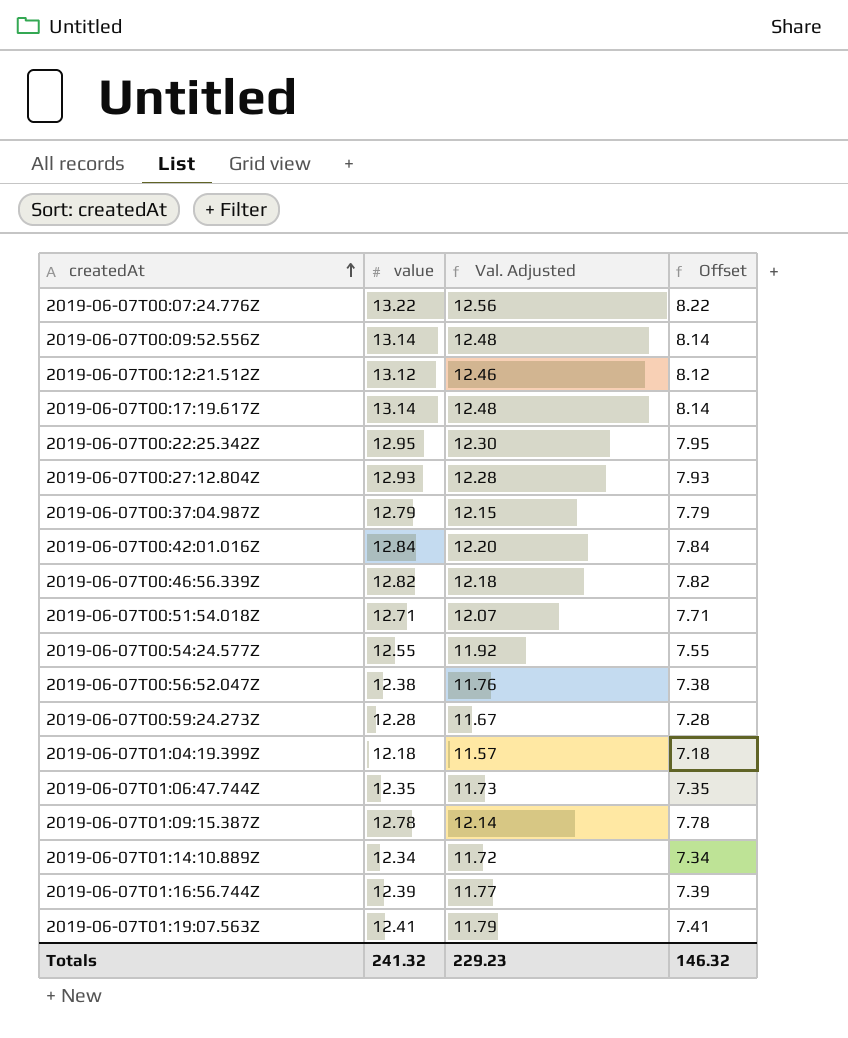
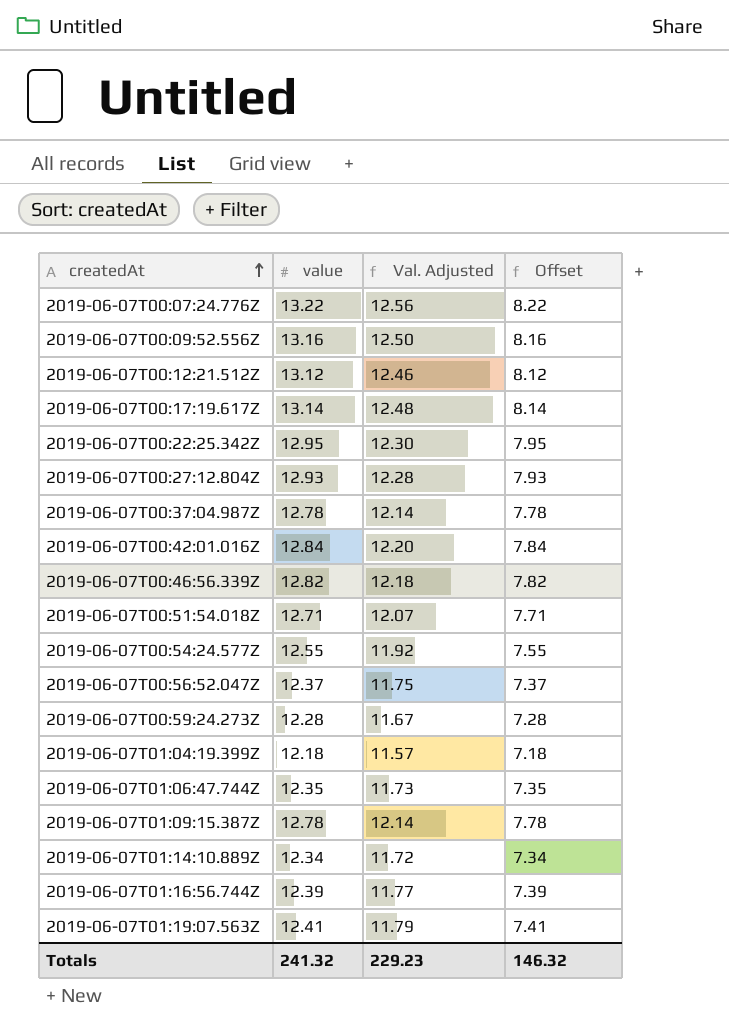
2019-06-07T00:09:52.556Z | value: 13.14 -> 13.16
2019-06-07T00:09:52.556Z | Val. Adjusted: 12.48 -> 12.50
2019-06-07T00:09:52.556Z | Offset: 8.14 -> 8.16
2019-06-07T00:37:04.987Z | value: 12.79 -> 12.78
2019-06-07T00:37:04.987Z | Val. Adjusted: 12.15 -> 12.14
2019-06-07T00:37:04.987Z | Offset: 7.79 -> 7.78
2019-06-07T00:56:52.047Z | value: 12.38 -> 12.37
2019-06-07T00:56:52.047Z | Val. Adjusted: 11.76 -> 11.75
2019-06-07T00:56:52.047Z | Offset: 7.38 -> 7.37

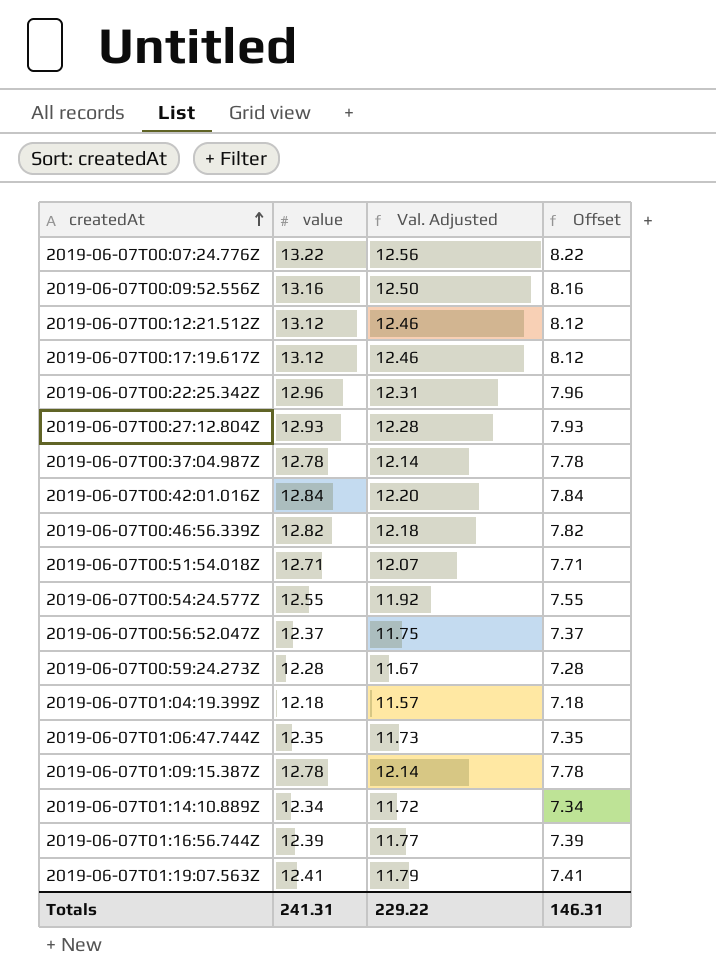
2019-06-07T00:17:19.617Z | value: 13.14 -> 13.12
2019-06-07T00:17:19.617Z | Val. Adjusted: 12.48 -> 12.46
2019-06-07T00:17:19.617Z | Offset: 8.14 -> 8.12
2019-06-07T00:22:25.342Z | value: 12.95 -> 12.96
2019-06-07T00:22:25.342Z | Val. Adjusted: 12.30 -> 12.31
2019-06-07T00:22:25.342Z | Offset: 7.95 -> 7.96
Totals | value: 241.32 -> 241.31
Totals | Val. Adjusted: 229.23 -> 229.22
Totals | Offset: 146.32 -> 146.31

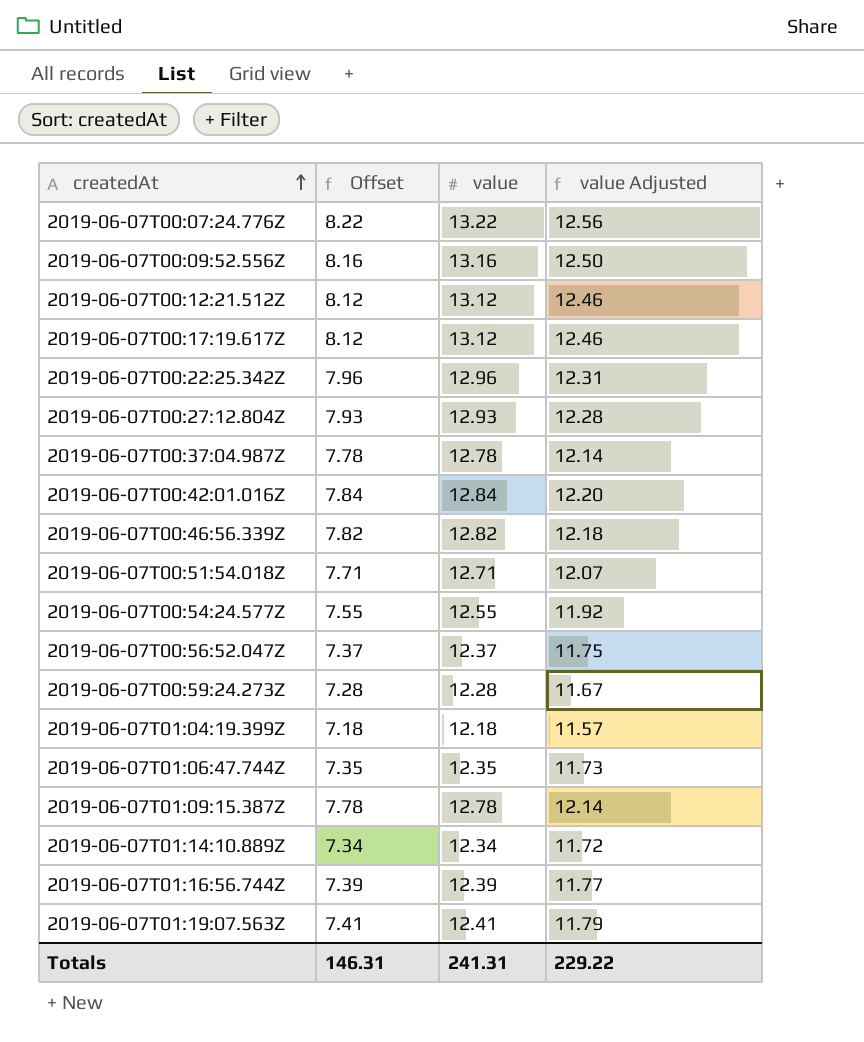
column Offset | position: 4 -> 2
column name: Val. Adjusted -> value Adjusted

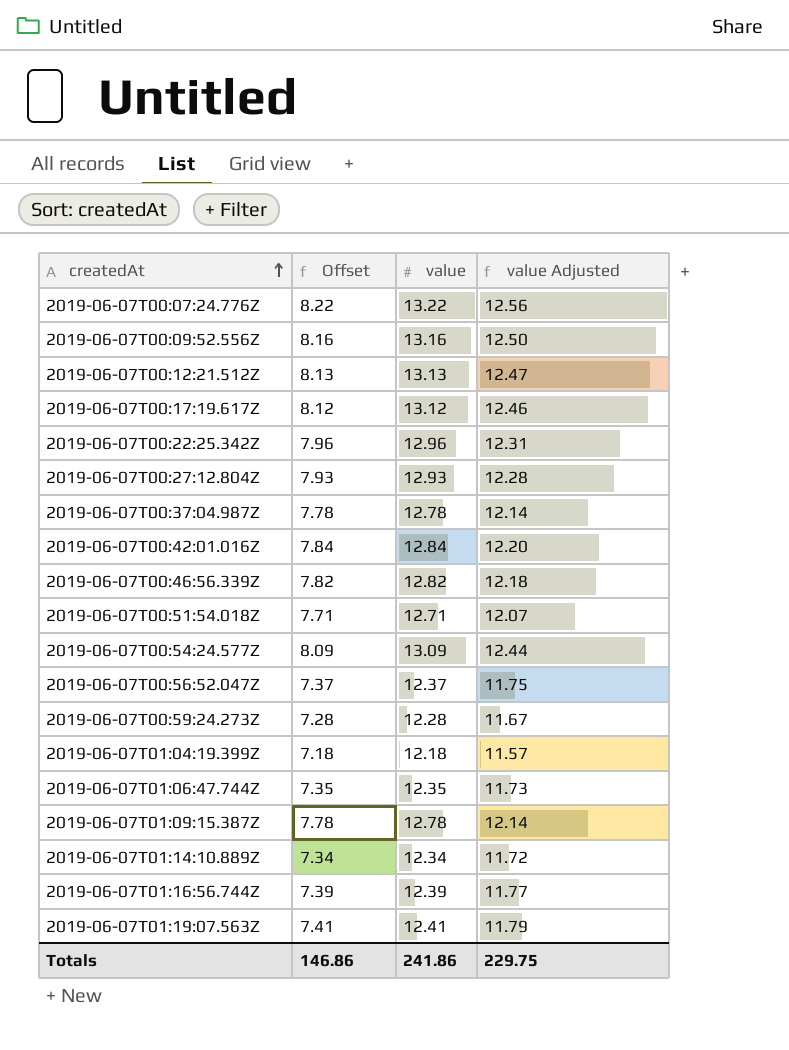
2019-06-07T00:12:21.512Z | Offset: 8.12 -> 8.13
2019-06-07T00:12:21.512Z | value: 13.12 -> 13.13
2019-06-07T00:12:21.512Z | value Adjusted: 12.46 -> 12.47
2019-06-07T00:54:24.577Z | Offset: 7.55 -> 8.09
2019-06-07T00:54:24.577Z | value: 12.55 -> 13.09
2019-06-07T00:54:24.577Z | value Adjusted: 11.92 -> 12.44
Totals | Offset: 146.31 -> 146.86
Totals | value: 241.31 -> 241.86
Totals | value Adjusted: 229.22 -> 229.75

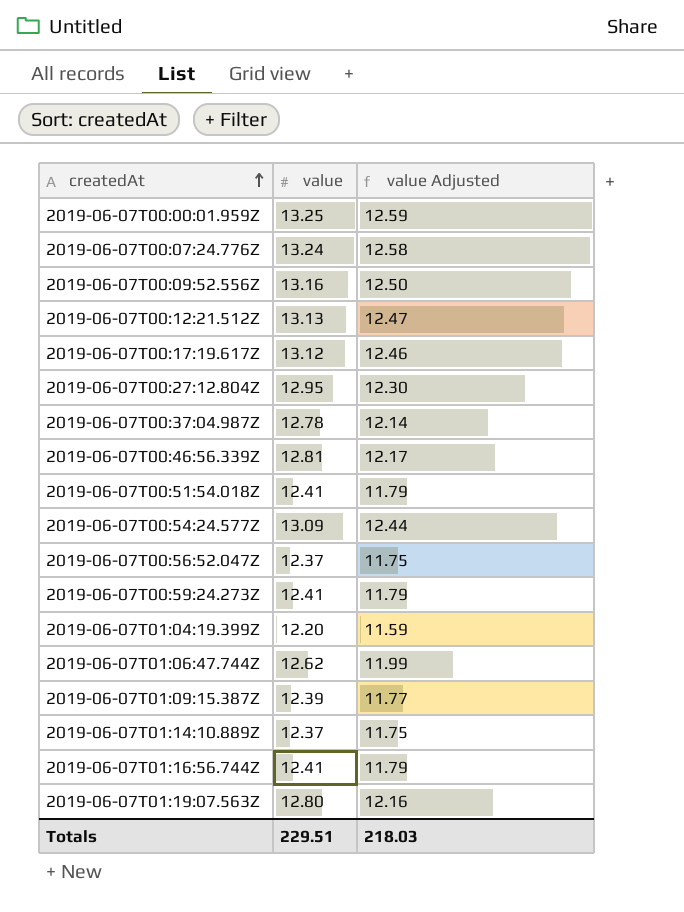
column Offset | formula: [value] - 5 -> none
row 2019-06-07T00:22:25.342Z: 7.96 | 12.96 | 12.31 -> none
row 2019-06-07T00:42:01.016Z: 7.84 | 12.84 | 12.20 -> none
row 2019-06-07T00:00:01.959Z: none -> 13.25 | 12.59
2019-06-07T00:07:24.776Z | value: 13.22 -> 13.24
2019-06-07T00:07:24.776Z | value Adjusted: 12.56 -> 12.58
2019-06-07T00:27:12.804Z | value: 12.93 -> 12.95
2019-06-07T00:27:12.804Z | value Adjusted: 12.28 -> 12.30
2019-06-07T00:46:56.339Z | value: 12.82 -> 12.81
2019-06-07T00:46:56.339Z | value Adjusted: 12.18 -> 12.17
2019-06-07T00:51:54.018Z | value: 12.71 -> 12.41
2019-06-07T00:51:54.018Z | value Adjusted: 12.07 -> 11.79
2019-06-07T00:59:24.273Z | value: 12.28 -> 12.41
2019-06-07T00:59:24.273Z | value Adjusted: 11.67 -> 11.79
2019-06-07T01:04:19.399Z | value: 12.18 -> 12.20
2019-06-07T01:04:19.399Z | value Adjusted: 11.57 -> 11.59
2019-06-07T01:06:47.744Z | value: 12.35 -> 12.62
2019-06-07T01:06:47.744Z | value Adjusted: 11.73 -> 11.99
2019-06-07T01:09:15.387Z | value: 12.78 -> 12.39
2019-06-07T01:09:15.387Z | value Adjusted: 12.14 -> 11.77
2019-06-07T01:14:10.889Z | value: 12.34 -> 12.37
2019-06-07T01:14:10.889Z | value Adjusted: 11.72 -> 11.75
2019-06-07T01:16:56.744Z | value: 12.39 -> 12.41
2019-06-07T01:16:56.744Z | value Adjusted: 11.77 -> 11.79
2019-06-07T01:19:07.563Z | value: 12.41 -> 12.80
2019-06-07T01:19:07.563Z | value Adjusted: 11.79 -> 12.16
Totals | value: 241.86 -> 229.51
Totals | value Adjusted: 229.75 -> 218.03

